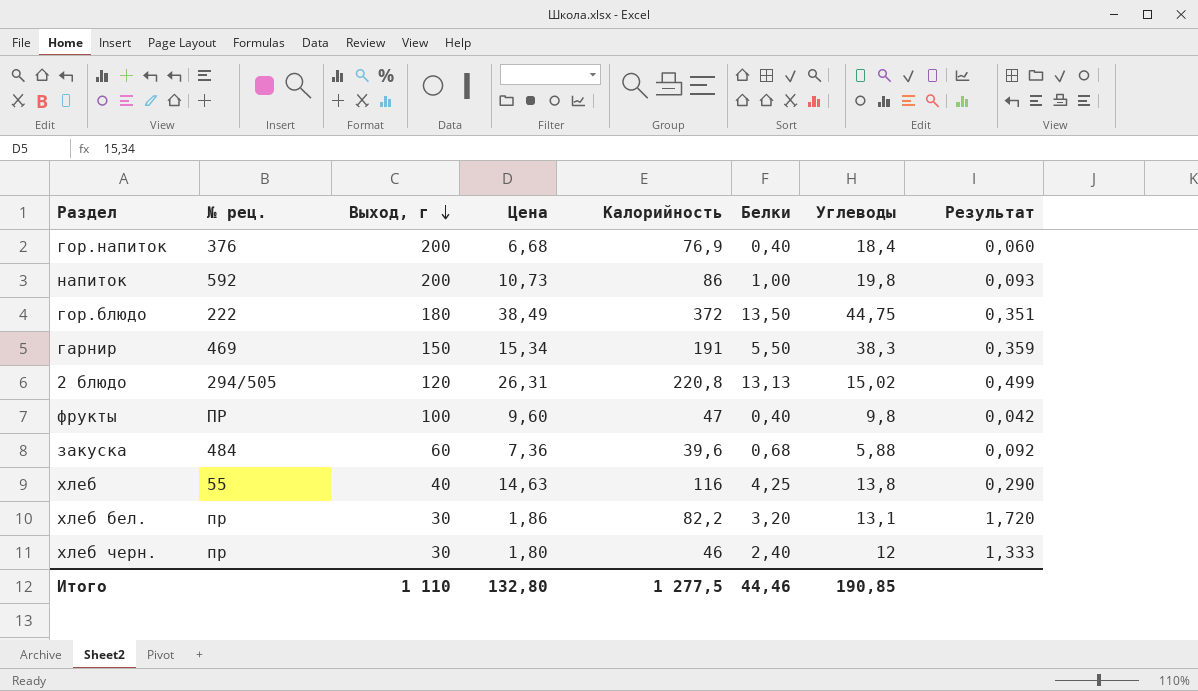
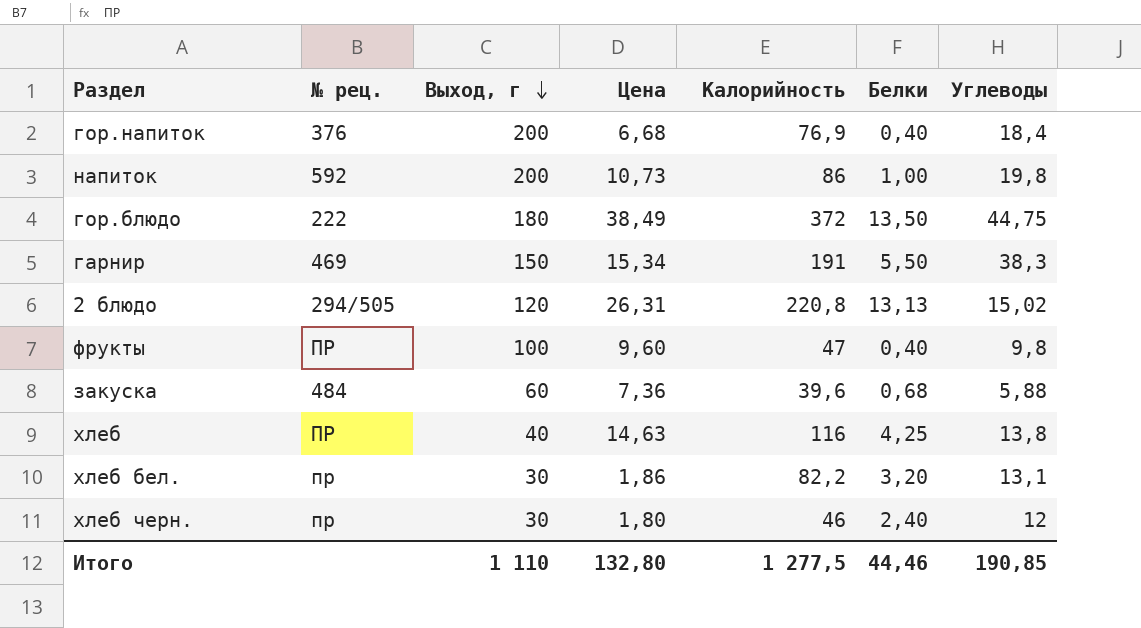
column Результат | formula: [Белки] / [Цена] -> none
хлеб | № рец.: 55 -> ПР

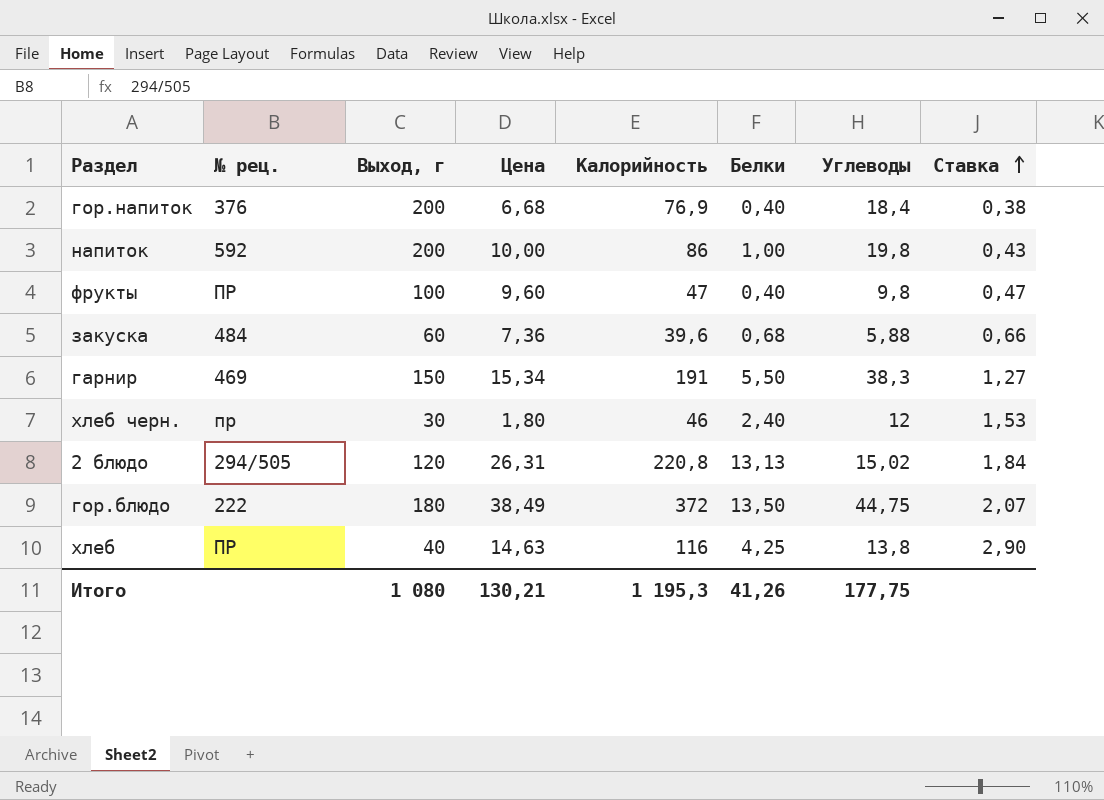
row order: Выход, г descending -> Ставка ascending
column Ставка | formula: none -> [Калорийность] / [Выход, г]
row хлеб бел.: пр | 30 | 1,86 | 82,2 | 3,20 | 13,1 -> none
напиток | Цена: 10,73 -> 10,00
Итого | Выход, г: 1 110 -> 1 080
Итого | Цена: 132,80 -> 130,21
Итого | Калорийность: 1 277,5 -> 1 195,3
Итого | Белки: 44,46 -> 41,26
Итого | Углеводы: 190,85 -> 177,75

